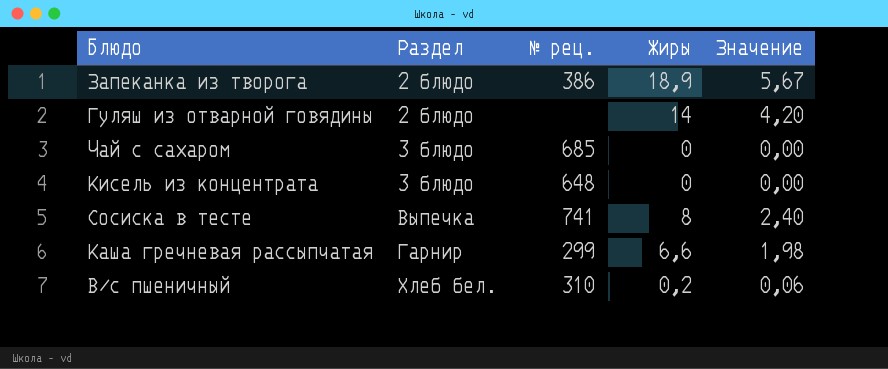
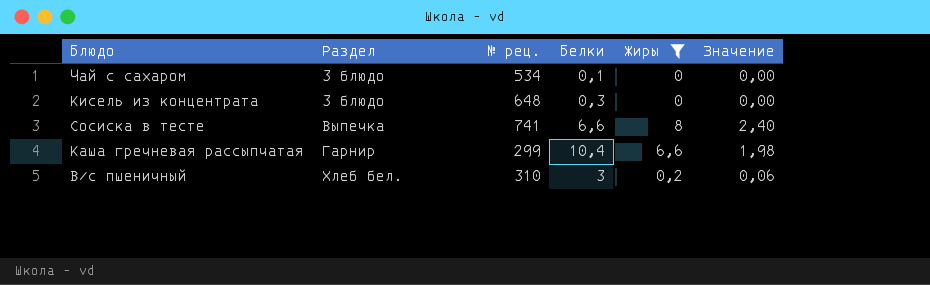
filter: none -> Жиры <= 8
column Белки | position: none -> 4
Чай с сахаром | № рец.: 685 -> 534

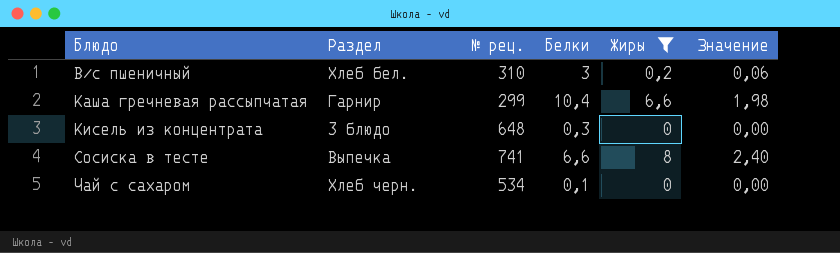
row order: Раздел ascending -> Блюдо ascending
Чай с сахаром | Раздел: 3 блюдо -> Хлеб черн.

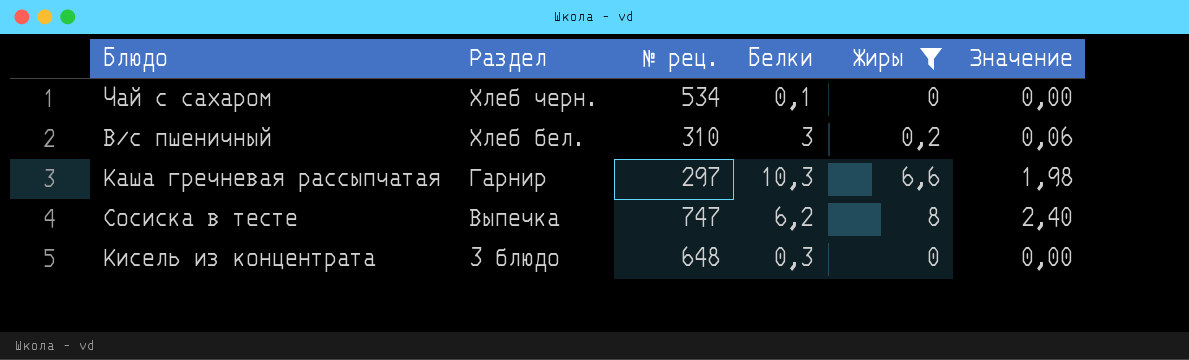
row order: Блюдо ascending -> Раздел descending
Каша гречневая рассыпчатая | № рец.: 299 -> 297
Каша гречневая рассыпчатая | Белки: 10,4 -> 10,3
Сосиска в тесте | № рец.: 741 -> 747
Сосиска в тесте | Белки: 6,6 -> 6,2

